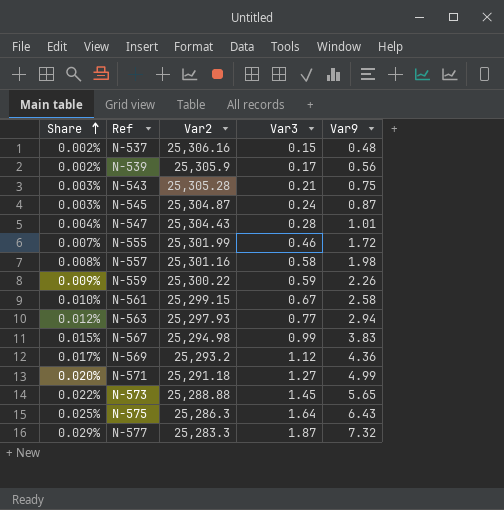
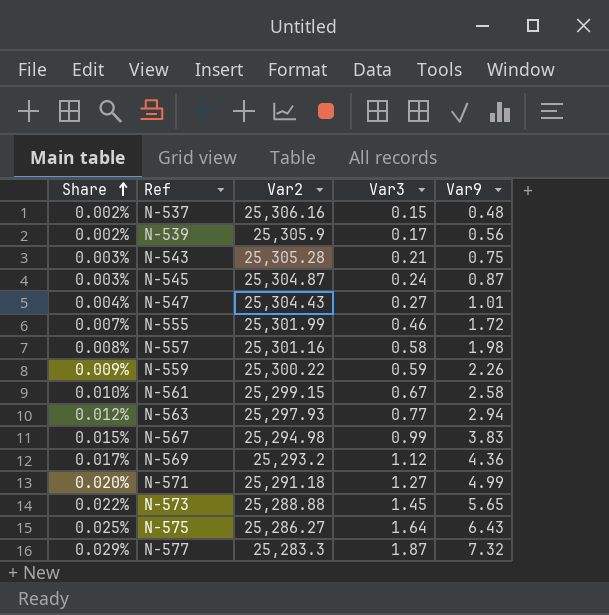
N-547 | Var3: 0.28 -> 0.27
N-575 | Var2: 25,286.3 -> 25,286.27

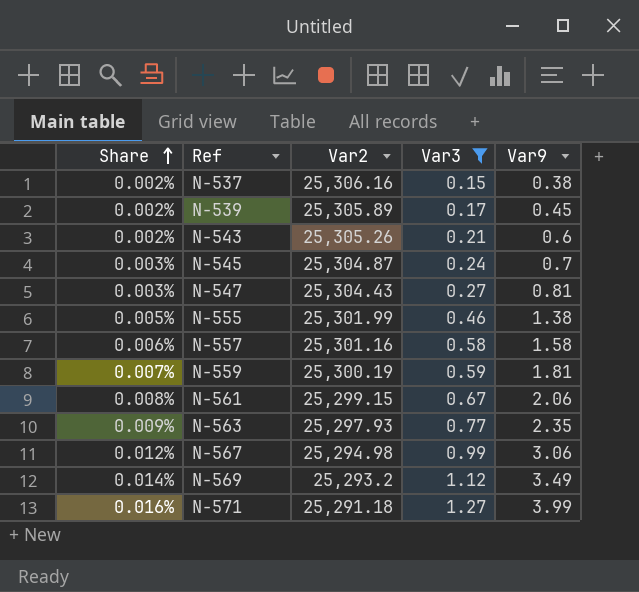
filter: none -> Var3 <= 1.27
N-537 | Var9: 0.48 -> 0.38
N-539 | Var2: 25,305.9 -> 25,305.89
N-539 | Var9: 0.56 -> 0.45
N-543 | Share: 0.003% -> 0.002%
N-543 | Var2: 25,305.28 -> 25,305.26
N-543 | Var9: 0.75 -> 0.6
N-545 | Var9: 0.87 -> 0.7
N-547 | Share: 0.004% -> 0.003%
N-547 | Var9: 1.01 -> 0.81
N-555 | Share: 0.007% -> 0.005%
N-555 | Var9: 1.72 -> 1.38
N-557 | Share: 0.008% -> 0.006%
N-557 | Var9: 1.98 -> 1.58
N-559 | Share: 0.009% -> 0.007%
N-559 | Var2: 25,300.22 -> 25,300.19
N-559 | Var9: 2.26 -> 1.81
N-561 | Share: 0.010% -> 0.008%
N-561 | Var9: 2.58 -> 2.06
N-563 | Share: 0.012% -> 0.009%
N-563 | Var9: 2.94 -> 2.35
N-567 | Share: 0.015% -> 0.012%
N-567 | Var9: 3.83 -> 3.06
N-569 | Share: 0.017% -> 0.014%
N-569 | Var9: 4.36 -> 3.49
N-571 | Share: 0.020% -> 0.016%
N-571 | Var9: 4.99 -> 3.99

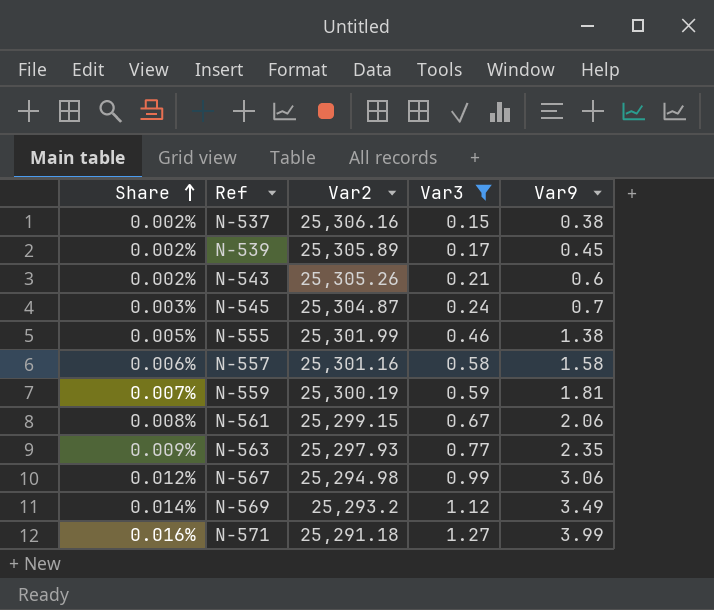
row N-547: 0.003% | 25,304.43 | 0.27 | 0.81 -> none

